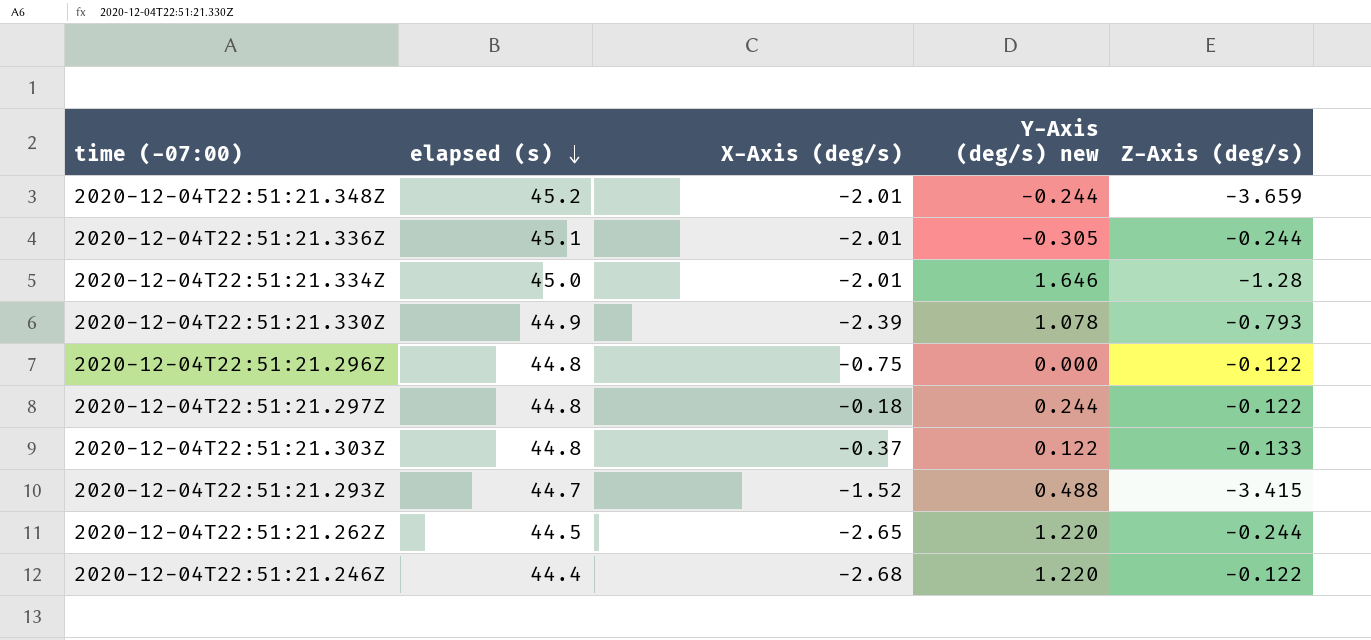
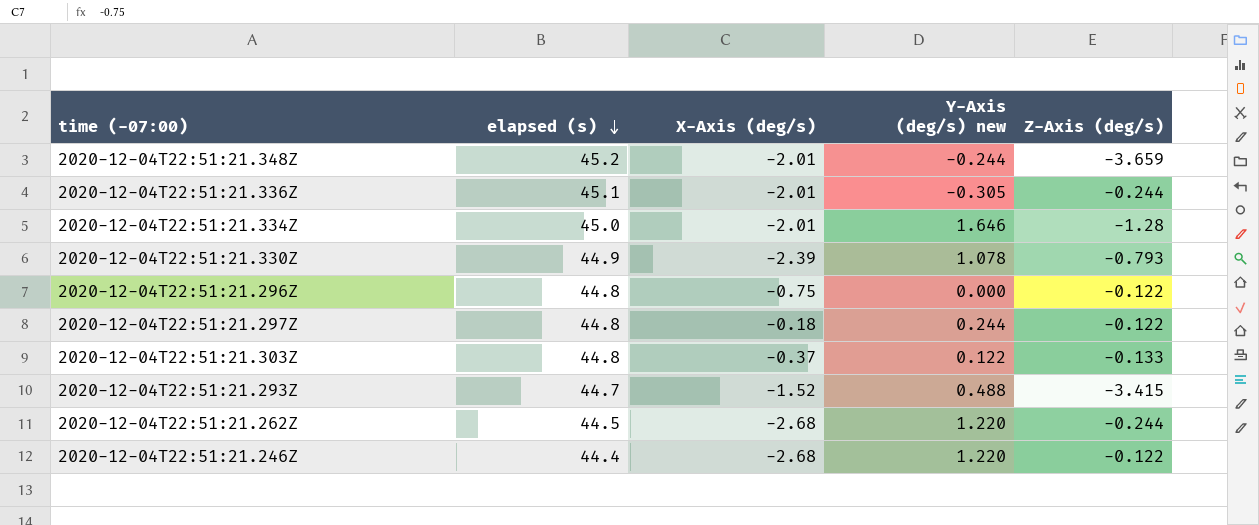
2020-12-04T22:51:21.262Z | X-Axis (deg/s): -2.65 -> -2.68

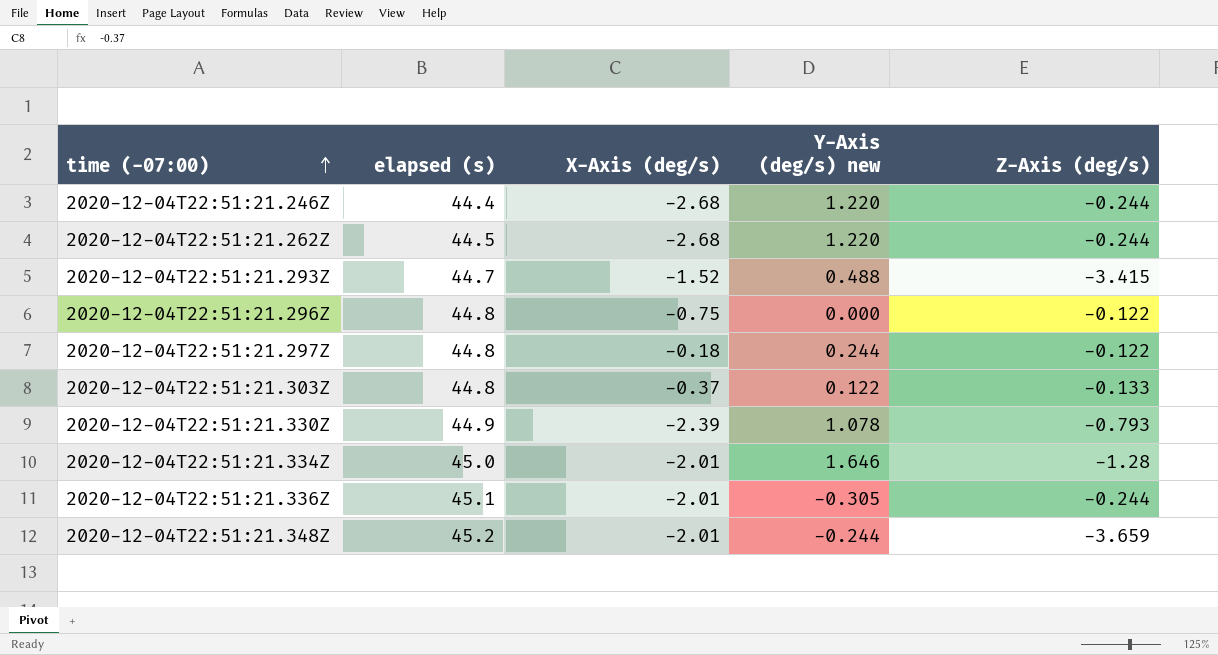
row order: elapsed (s) descending -> time (-07:00) ascending
2020-12-04T22:51:21.246Z | Z-Axis (deg/s): -0.122 -> -0.244

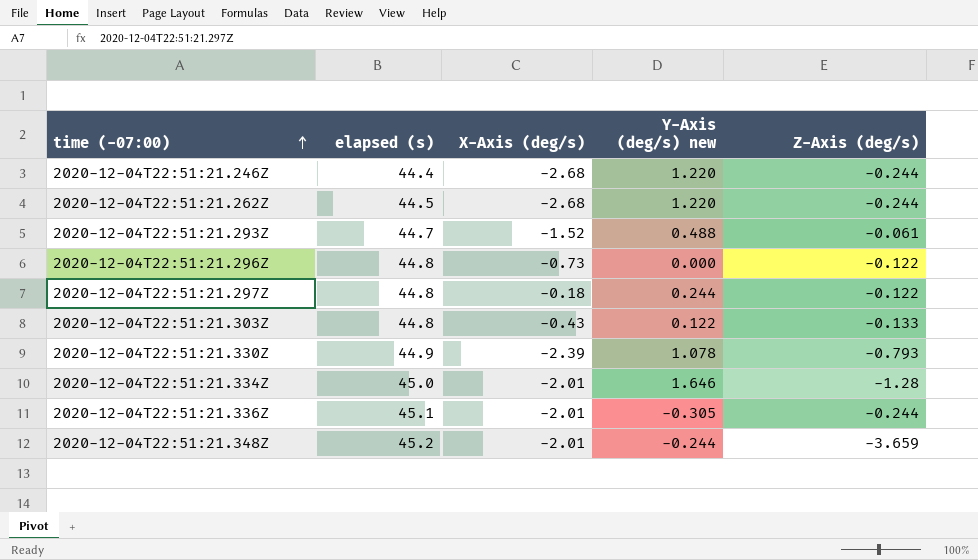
2020-12-04T22:51:21.293Z | Z-Axis (deg/s): -3.415 -> -0.061
2020-12-04T22:51:21.296Z | X-Axis (deg/s): -0.75 -> -0.73
2020-12-04T22:51:21.303Z | X-Axis (deg/s): -0.37 -> -0.43

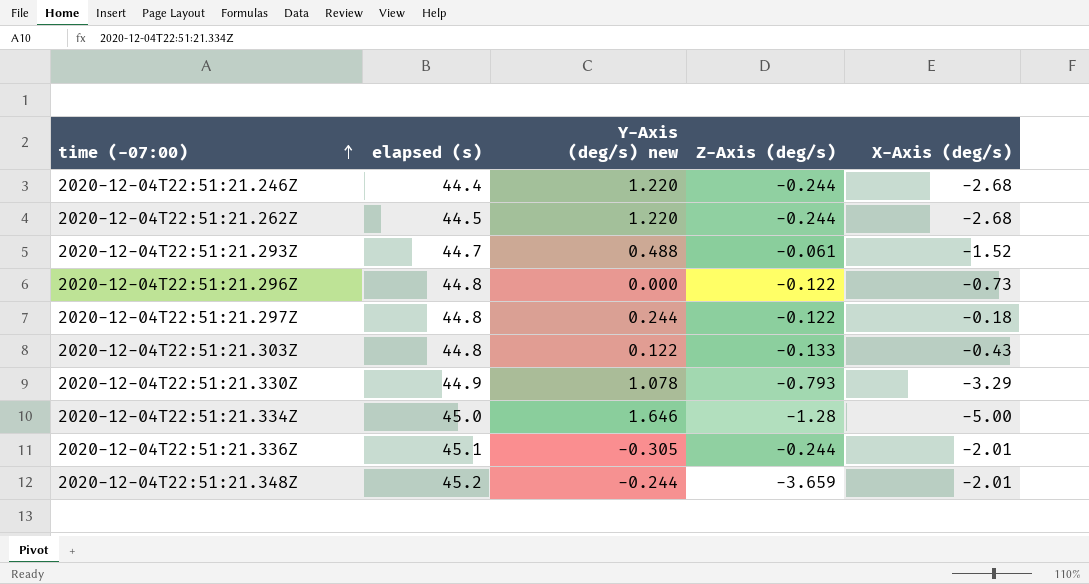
column X-Axis (deg/s) | position: 3 -> 5
2020-12-04T22:51:21.330Z | X-Axis (deg/s): -2.39 -> -3.29
2020-12-04T22:51:21.334Z | X-Axis (deg/s): -2.01 -> -5.00

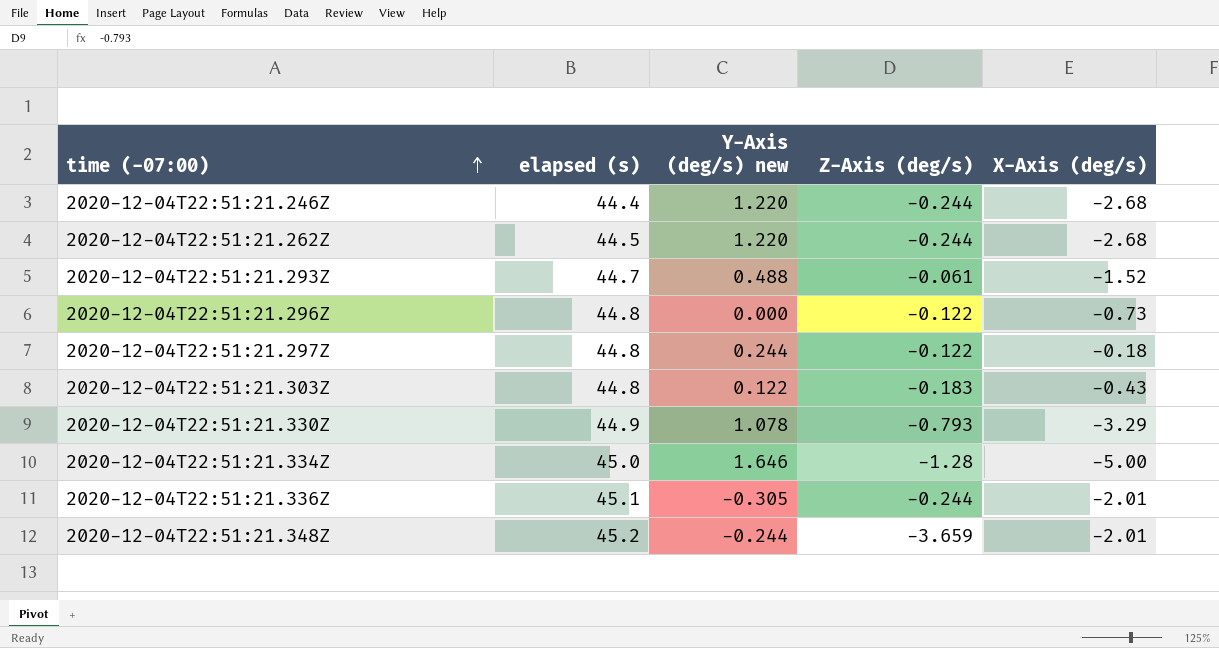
2020-12-04T22:51:21.303Z | Z-Axis (deg/s): -0.133 -> -0.183

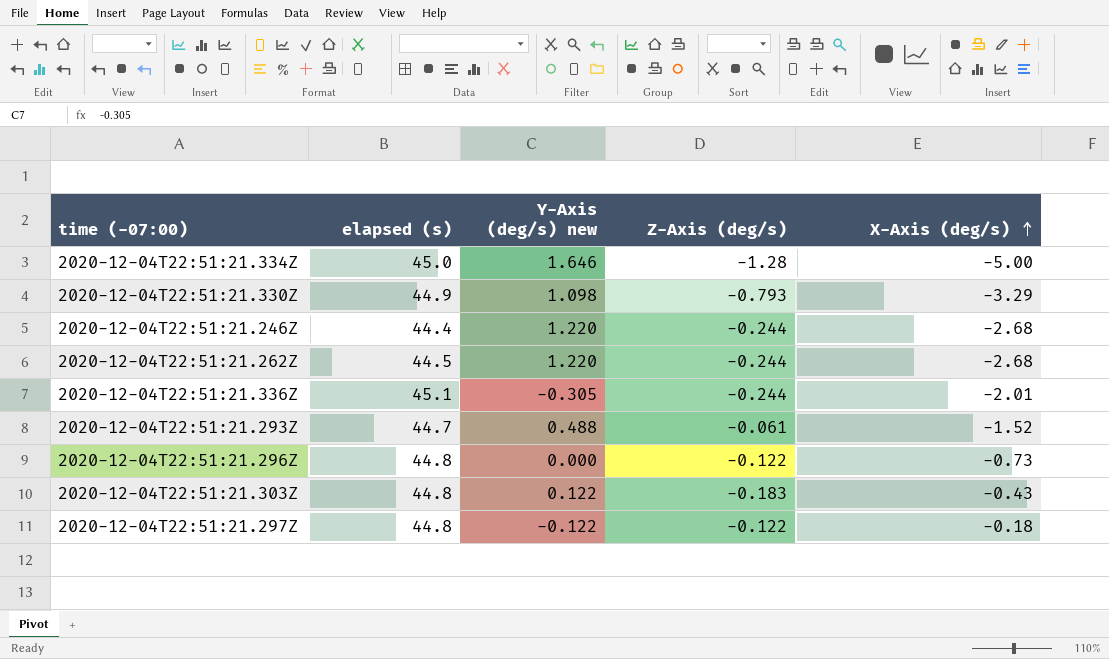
row order: time (-07:00) ascending -> X-Axis (deg/s) ascending
row 2020-12-04T22:51:21.348Z: 45.2 | -0.244 | -3.659 | -2.01 -> none
2020-12-04T22:51:21.330Z | Y-Axis (deg/s) new: 1.078 -> 1.098
2020-12-04T22:51:21.297Z | Y-Axis (deg/s) new: 0.244 -> -0.122

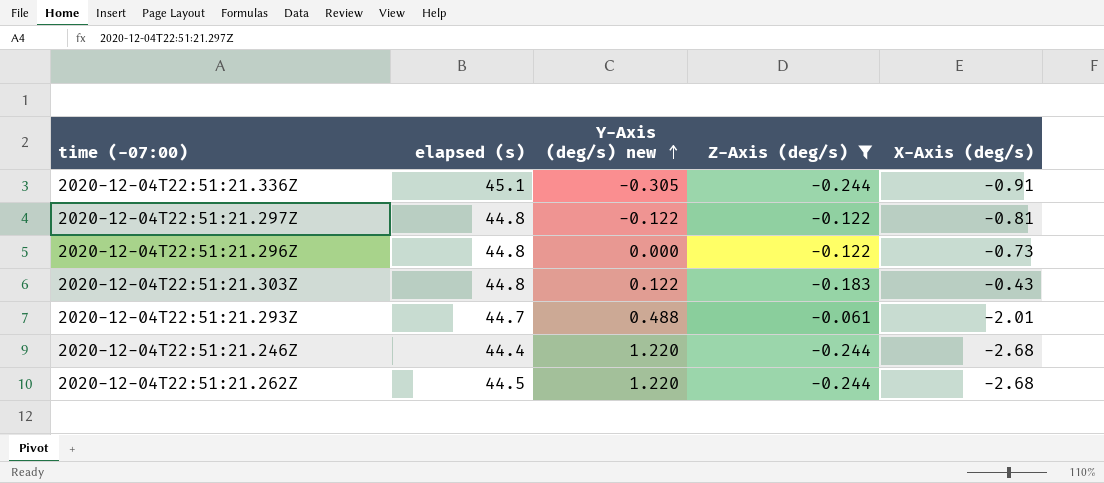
filter: none -> Z-Axis (deg/s) >= -0.244
row order: X-Axis (deg/s) ascending -> Y-Axis (deg/s) new ascending
2020-12-04T22:51:21.336Z | X-Axis (deg/s): -2.01 -> -0.91
2020-12-04T22:51:21.297Z | X-Axis (deg/s): -0.18 -> -0.81
2020-12-04T22:51:21.293Z | X-Axis (deg/s): -1.52 -> -2.01

